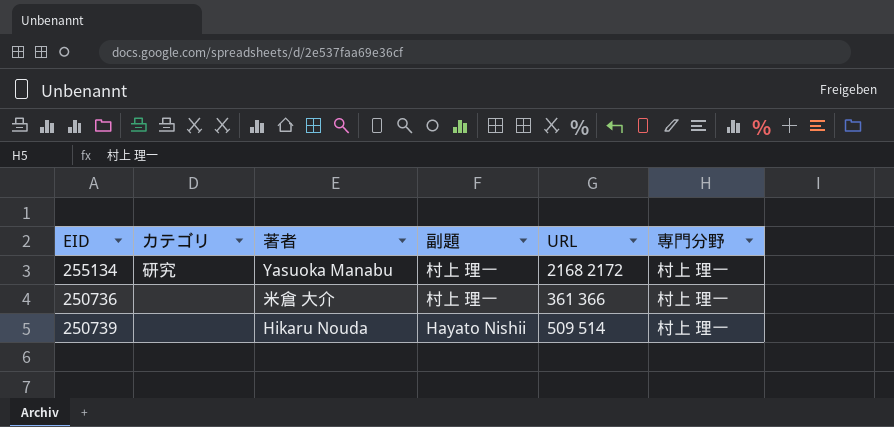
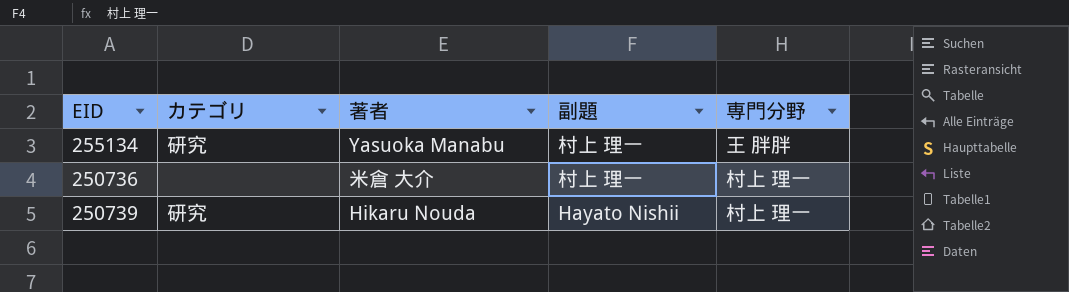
column URL | position: 5 -> none
255134 | 専門分野: 村上 理一 -> 王 胖胖
250739 | カテゴリ: none -> 研究

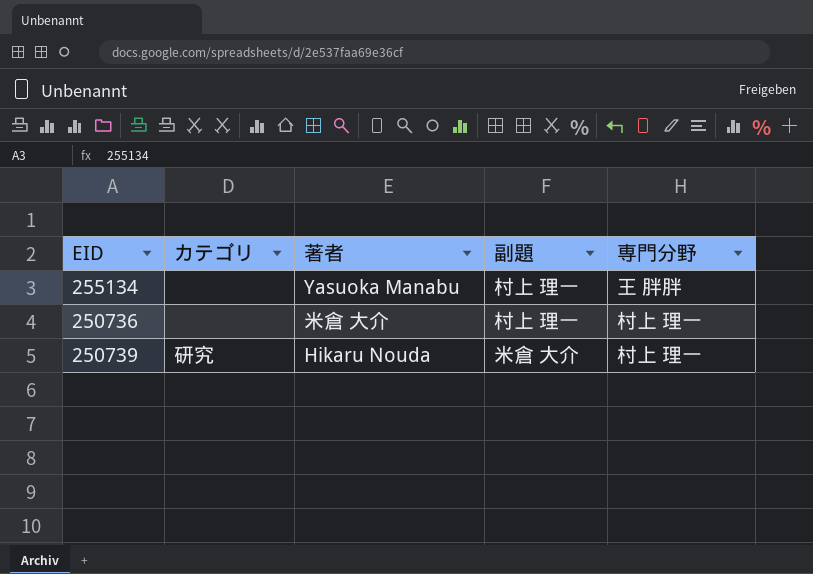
255134 | カテゴリ: 研究 -> none
250739 | 副題: Hayato Nishii -> 米倉 大介

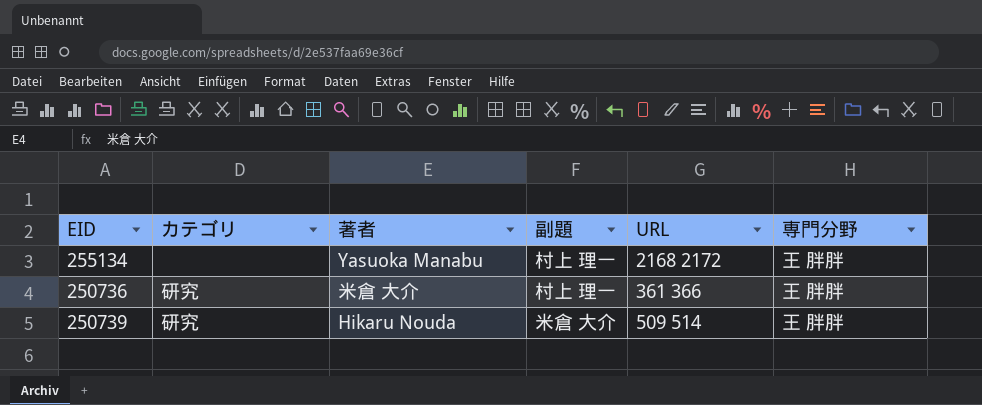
column URL | position: none -> 5
250736 | カテゴリ: none -> 研究
250736 | 専門分野: 村上 理一 -> 王 胖胖
250739 | 専門分野: 村上 理一 -> 王 胖胖

